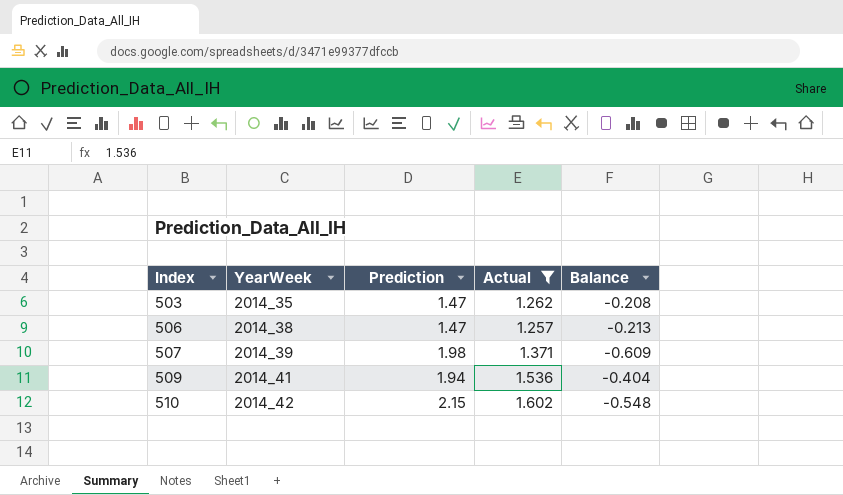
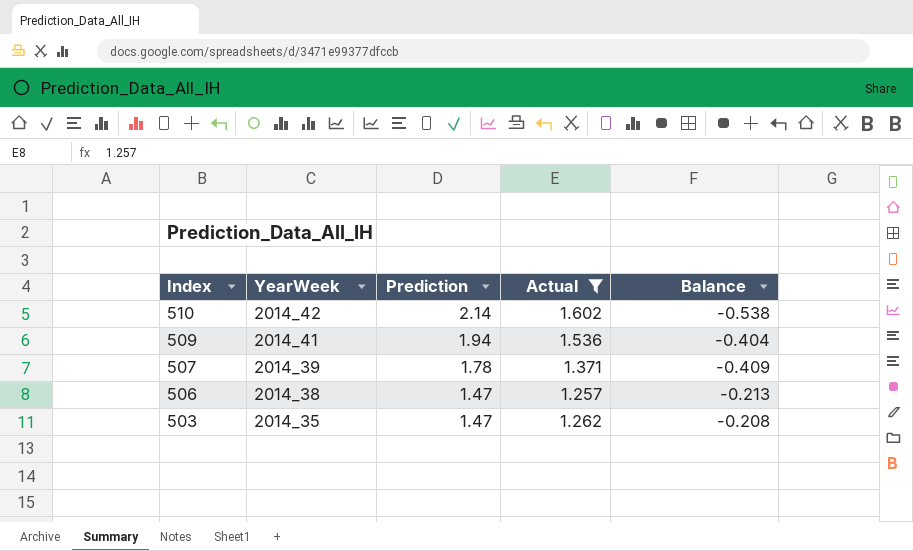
row order: Index ascending -> Index descending
510 | Prediction: 2.15 -> 2.14
510 | Balance: -0.548 -> -0.538
507 | Prediction: 1.98 -> 1.78
507 | Balance: -0.609 -> -0.409

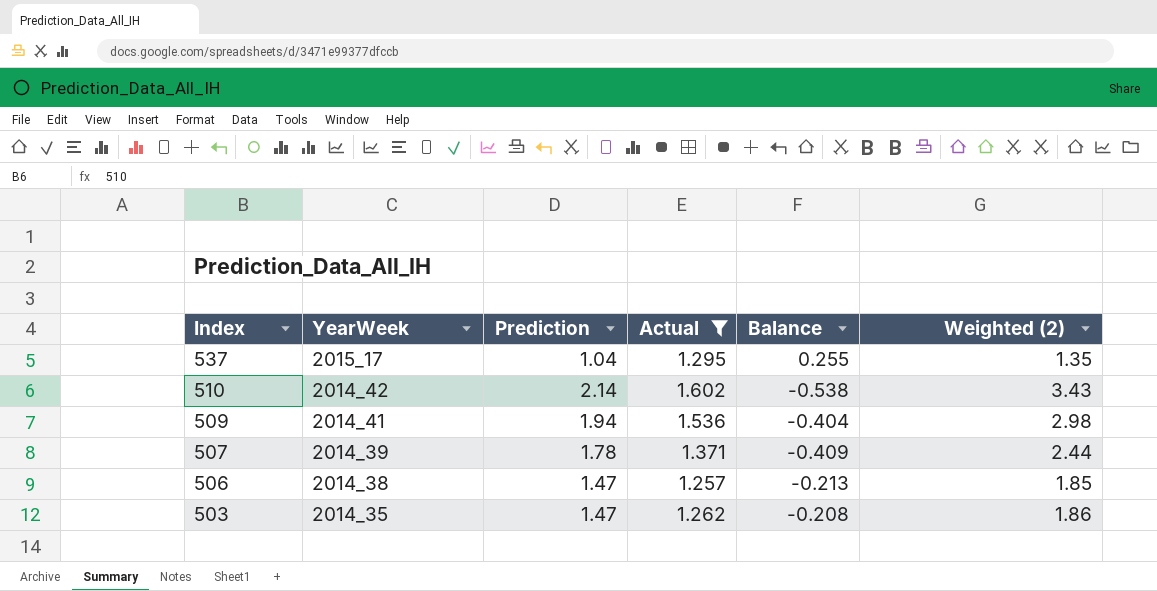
column Weighted (2) | formula: none -> [Prediction] * [Actual]
row 537: none -> 2015_17 | 1.04 | 1.295 | 0.255 | 1.35

